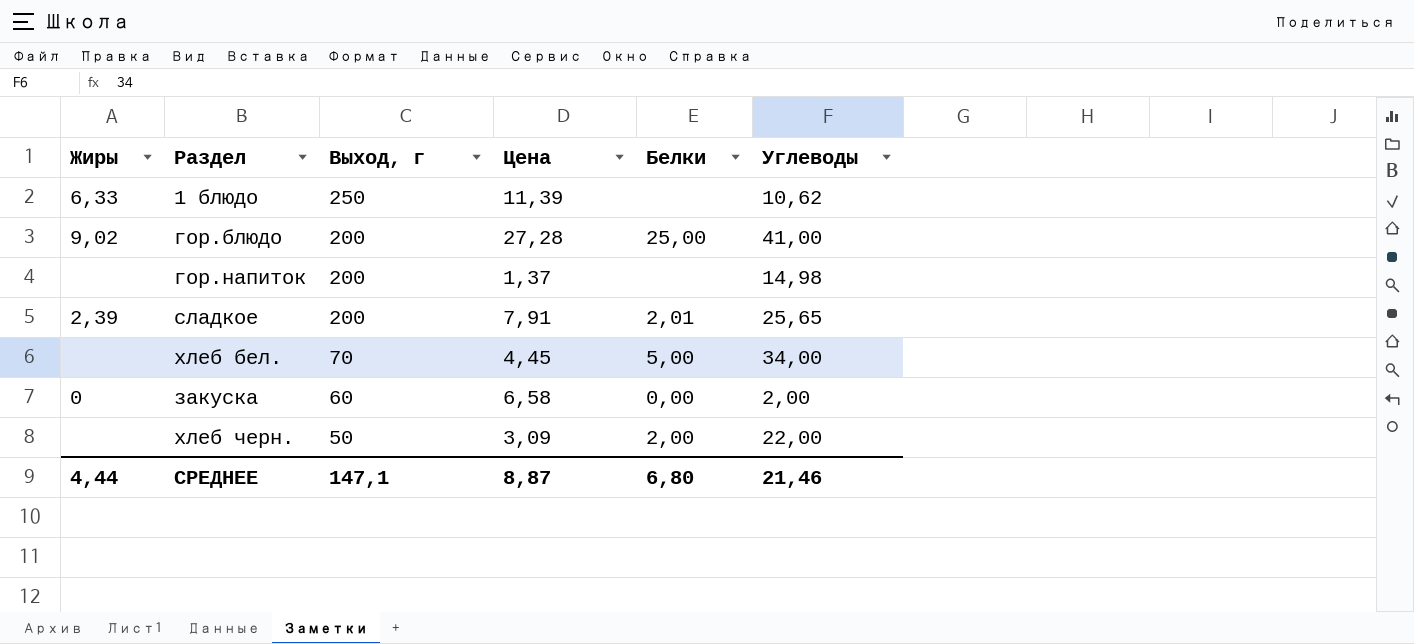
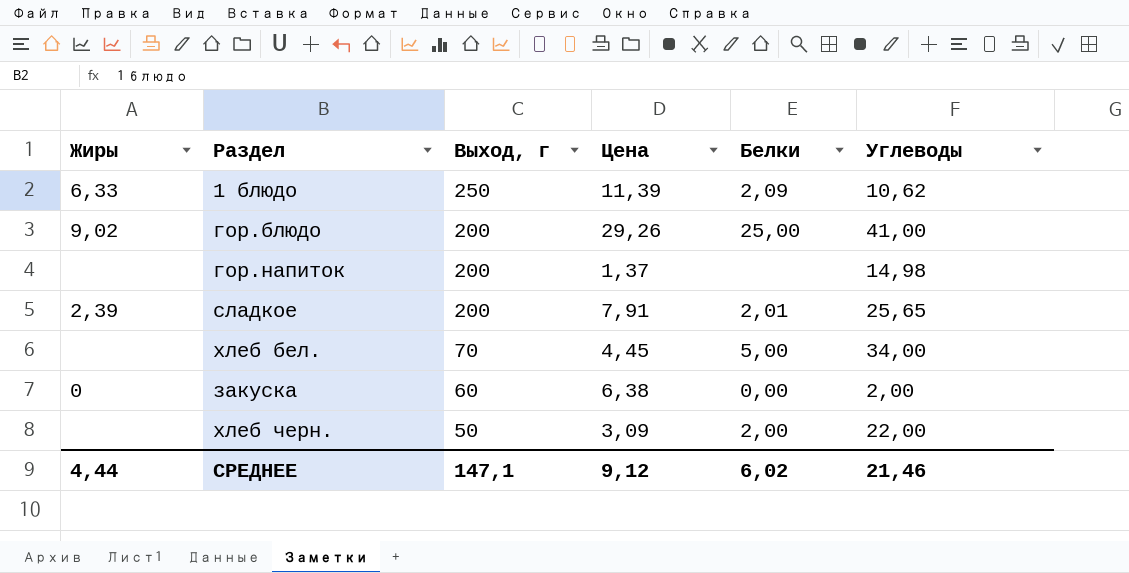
1 блюдо | Белки: none -> 2,09
гор.блюдо | Цена: 27,28 -> 29,26
закуска | Цена: 6,58 -> 6,38
СРЕДНЕЕ | Цена: 8,87 -> 9,12
СРЕДНЕЕ | Белки: 6,80 -> 6,02

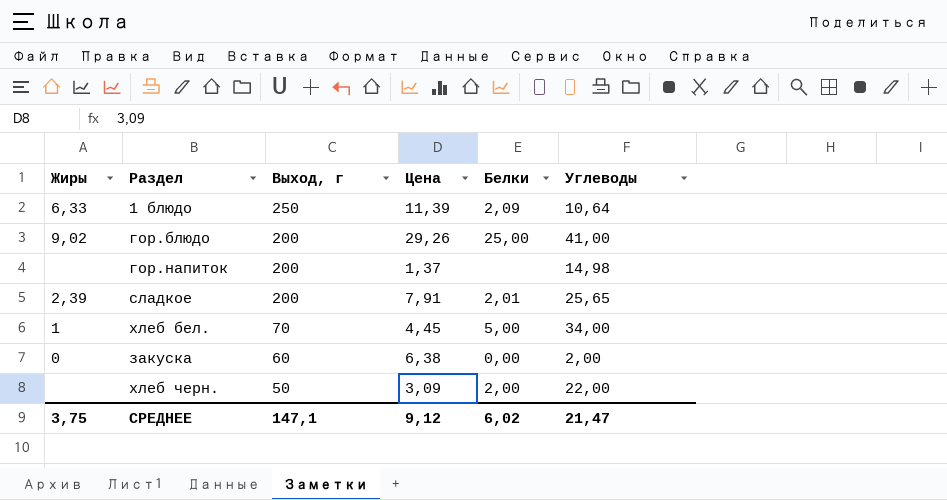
1 блюдо | Углеводы: 10,62 -> 10,64
хлеб бел. | Жиры: none -> 1
СРЕДНЕЕ | Жиры: 4,44 -> 3,75
СРЕДНЕЕ | Углеводы: 21,46 -> 21,47

